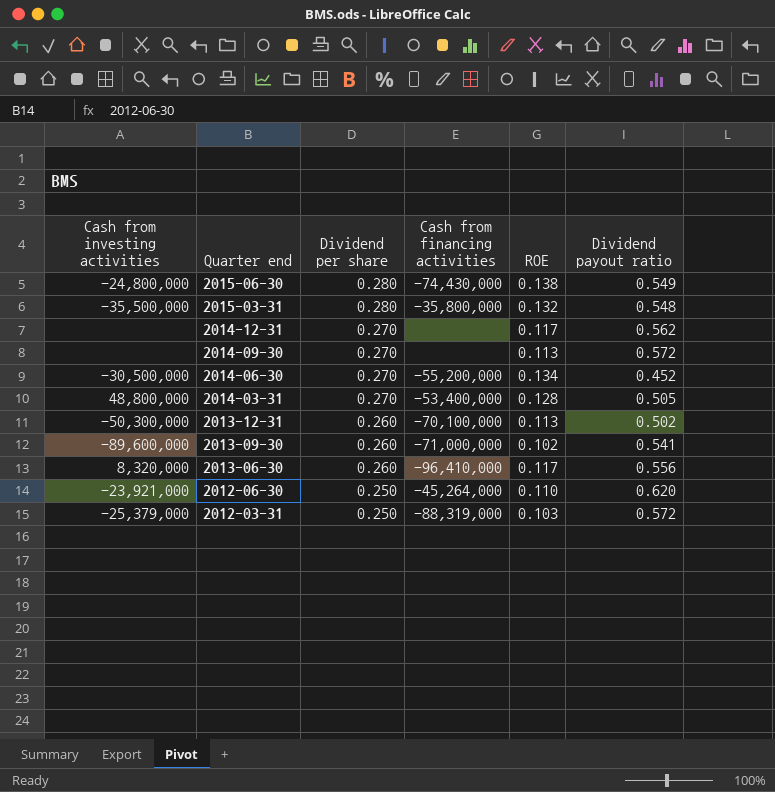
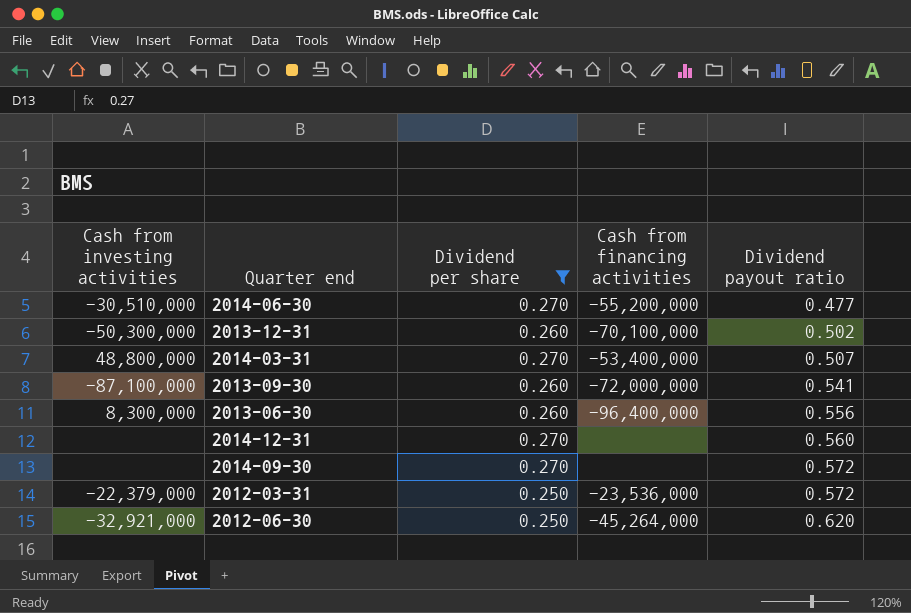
filter: none -> Dividend per share != 0.280
row order: Quarter end descending -> Dividend payout ratio ascending
column ROE | position: 5 -> none
2014-06-30 | Cash from investing activities: -30,500,000 -> -30,510,000
2014-06-30 | Dividend payout ratio: 0.452 -> 0.477
2014-03-31 | Dividend payout ratio: 0.505 -> 0.507
2013-09-30 | Cash from investing activities: -89,600,000 -> -87,100,000
2013-09-30 | Cash from financing activities: -71,000,000 -> -72,000,000
2013-06-30 | Cash from investing activities: 8,320,000 -> 8,300,000
2013-06-30 | Cash from financing activities: -96,410,000 -> -96,400,000
2014-12-31 | Dividend payout ratio: 0.562 -> 0.560
2012-03-31 | Cash from investing activities: -25,379,000 -> -22,379,000
2012-03-31 | Cash from financing activities: -88,319,000 -> -23,536,000
2012-06-30 | Cash from investing activities: -23,921,000 -> -32,921,000

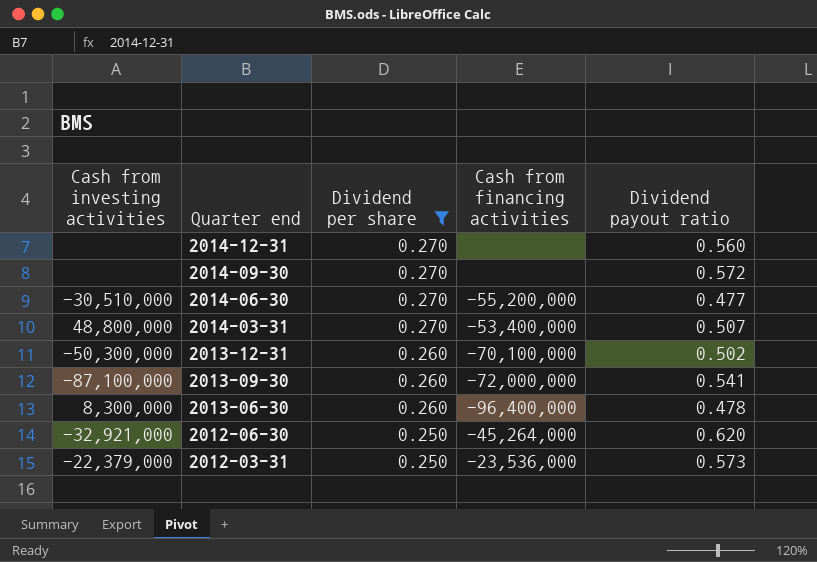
row order: Dividend payout ratio ascending -> Quarter end descending
2013-06-30 | Dividend payout ratio: 0.556 -> 0.478
2012-03-31 | Dividend payout ratio: 0.572 -> 0.573

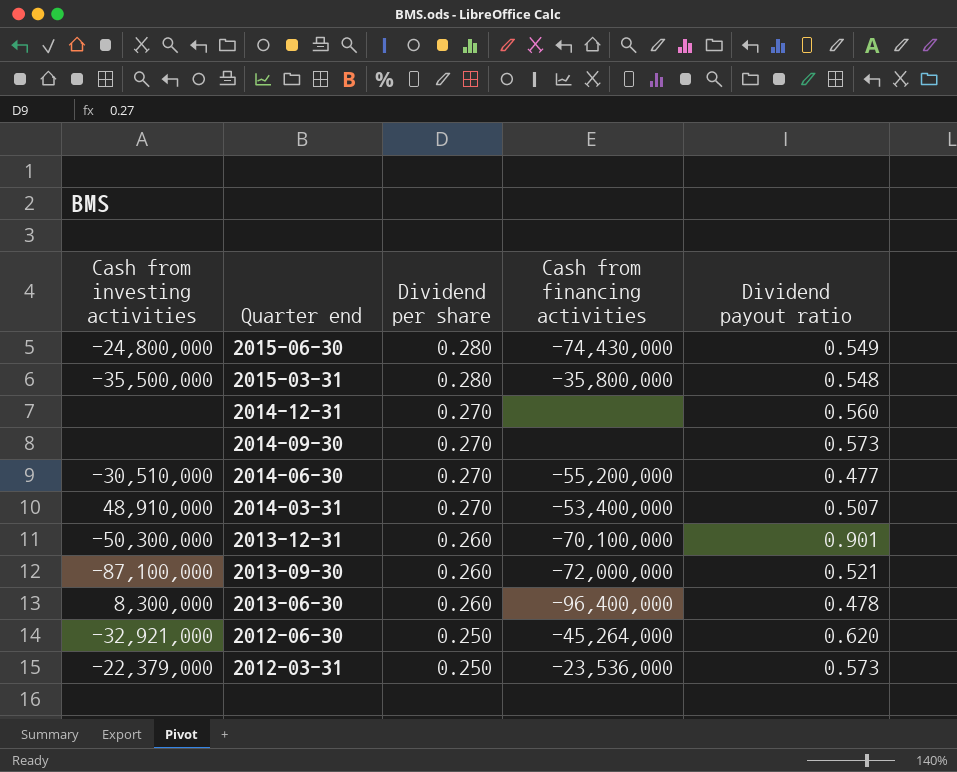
filter: Dividend per share != 0.280 -> none
2014-09-30 | Dividend payout ratio: 0.572 -> 0.573
2014-03-31 | Cash from investing activities: 48,800,000 -> 48,910,000
2013-12-31 | Dividend payout ratio: 0.502 -> 0.901
2013-09-30 | Dividend payout ratio: 0.541 -> 0.521

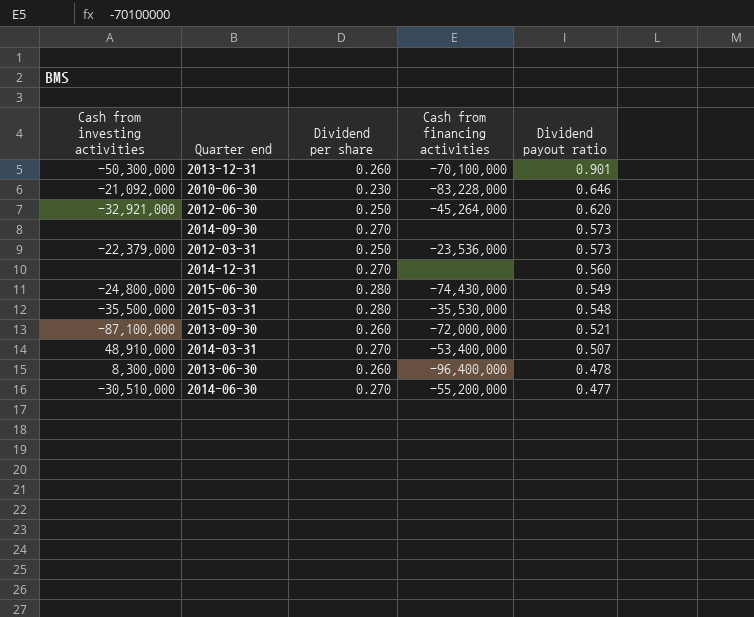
row order: Quarter end descending -> Dividend payout ratio descending
row 2010-06-30: none -> -21,092,000 | 0.230 | -83,228,000 | 0.646
2015-03-31 | Cash from financing activities: -35,800,000 -> -35,530,000

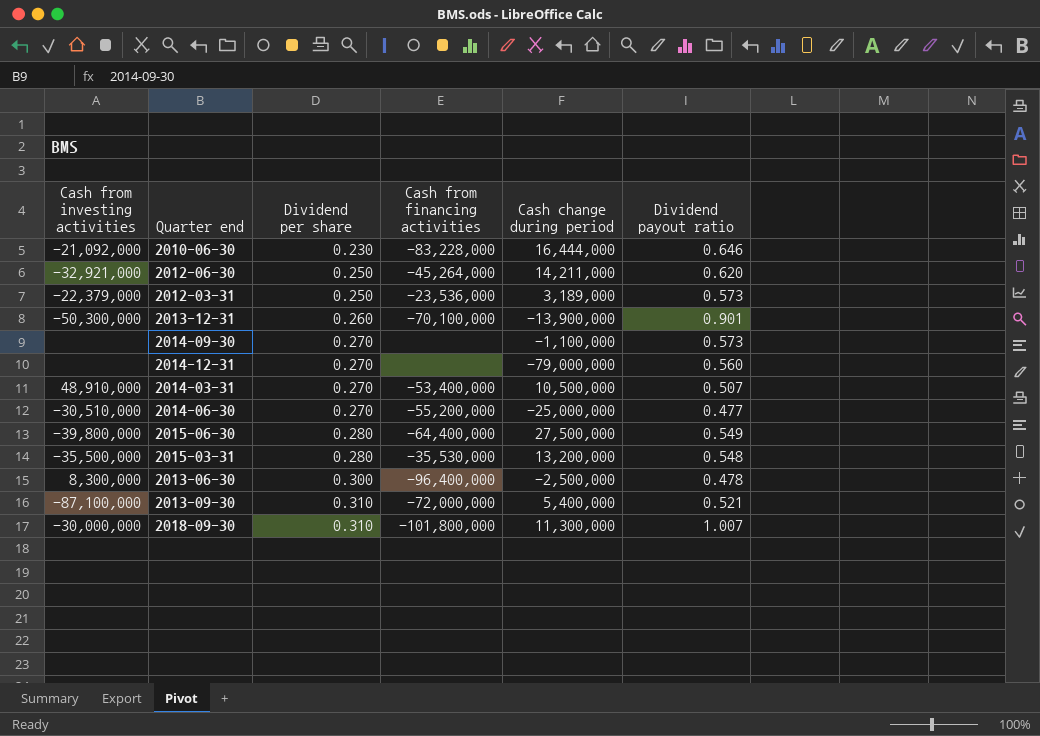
row order: Dividend payout ratio descending -> Dividend per share ascending
column Cash change during period | position: none -> 5
2015-06-30 | Cash from investing activities: -24,800,000 -> -39,800,000
2015-06-30 | Cash from financing activities: -74,430,000 -> -64,400,000
2013-06-30 | Dividend per share: 0.260 -> 0.300
2013-09-30 | Dividend per share: 0.260 -> 0.310
row 2018-09-30: none -> -30,000,000 | 0.310 | -101,800,000 | 11,300,000 | 1.007

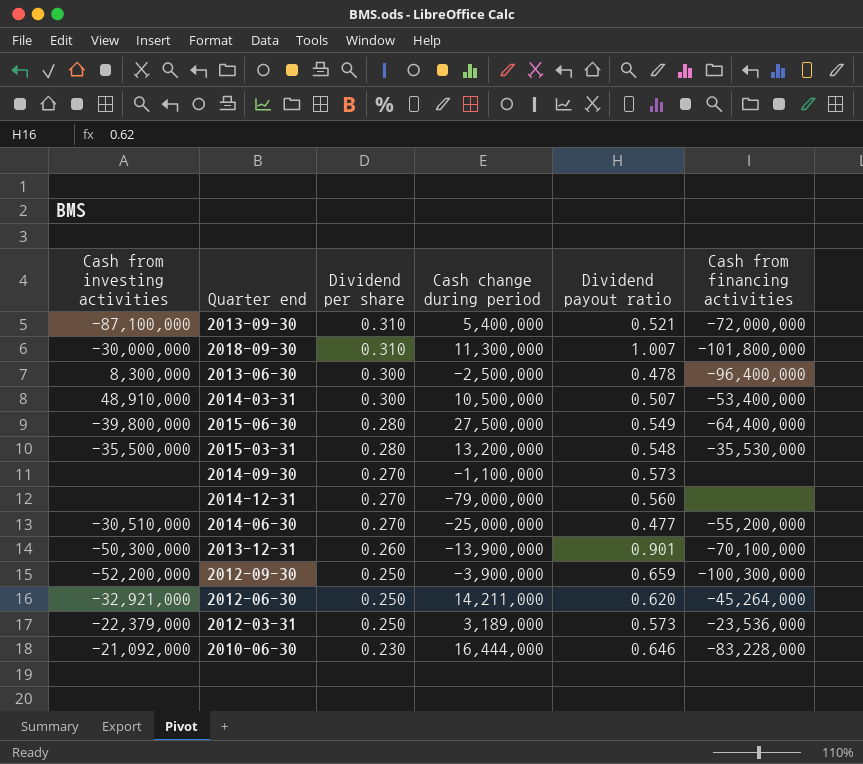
row order: Dividend per share ascending -> Dividend per share descending
column Cash from financing activities | position: 4 -> 6
2014-03-31 | Dividend per share: 0.270 -> 0.300
row 2012-09-30: none -> -52,200,000 | 0.250 | -3,900,000 | 0.659 | -100,300,000

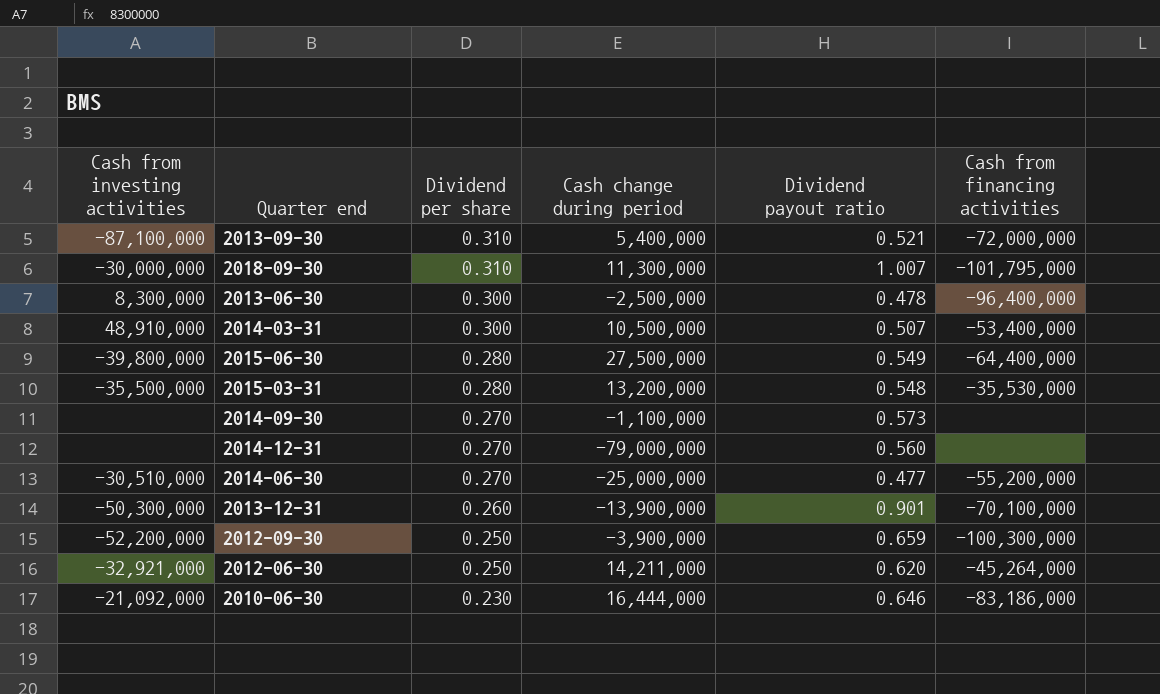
row 2012-03-31: -22,379,000 | 0.250 | 3,189,000 | 0.573 | -23,536,000 -> none
2018-09-30 | Cash from financing activities: -101,800,000 -> -101,795,000
2010-06-30 | Cash from financing activities: -83,228,000 -> -83,186,000

